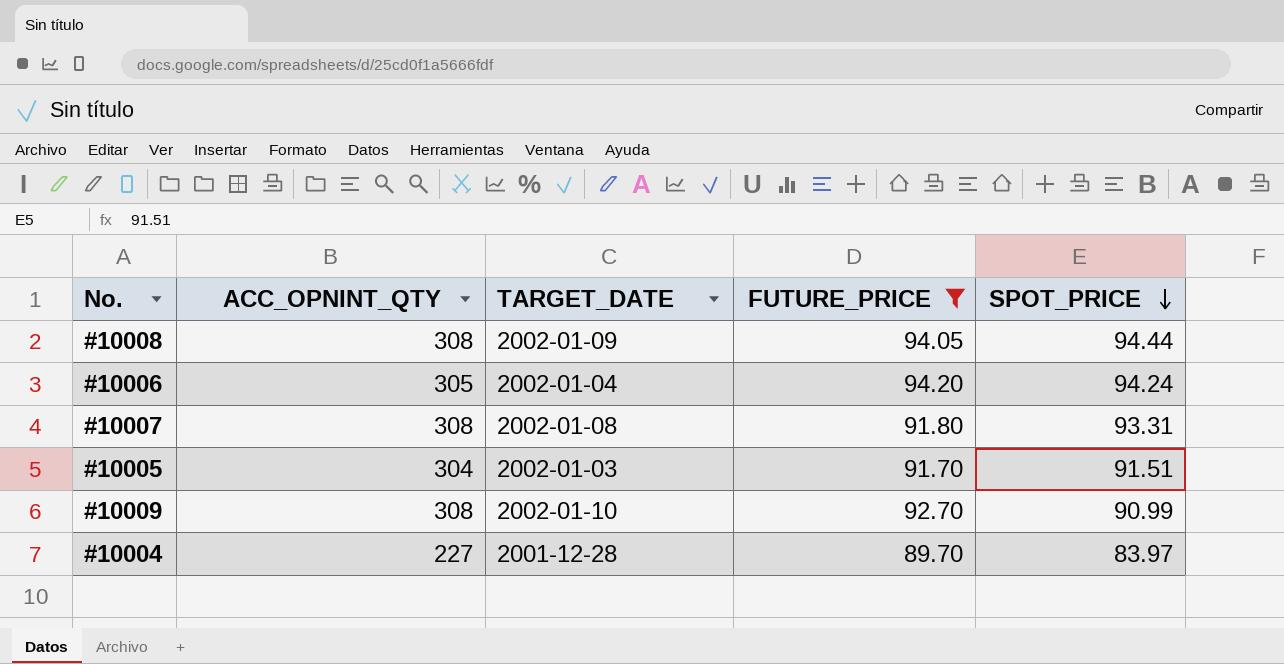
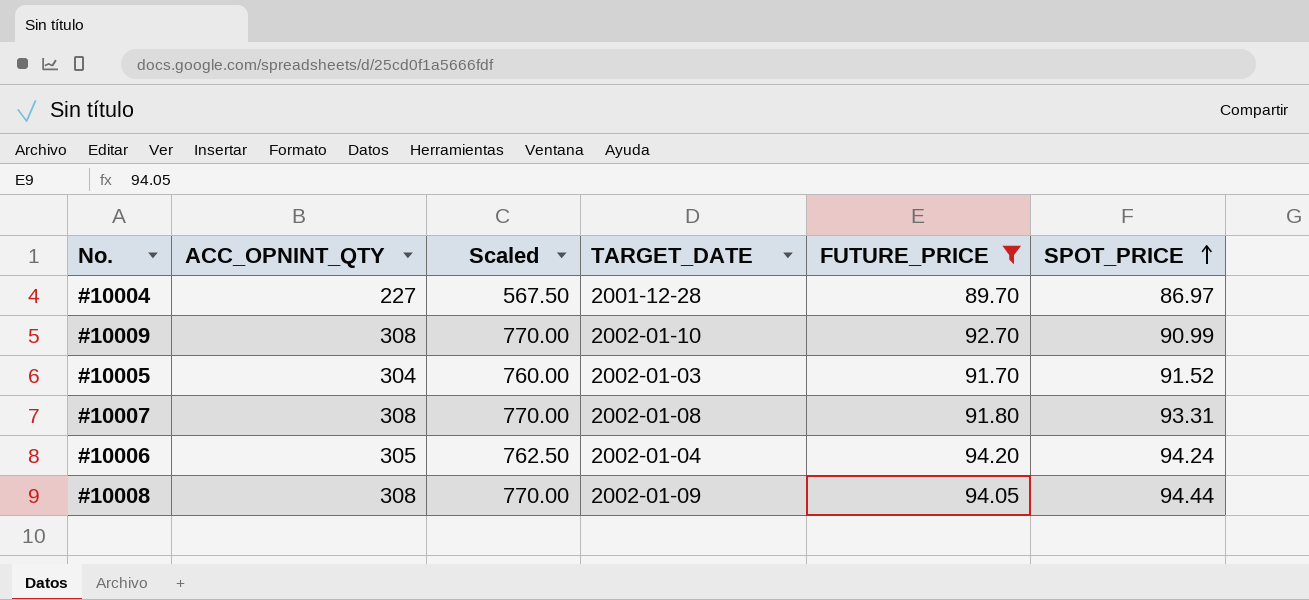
row order: SPOT_PRICE descending -> SPOT_PRICE ascending
column Scaled | formula: none -> [ACC_OPNINT_QTY] * 2.5
#10004 | SPOT_PRICE: 83.97 -> 86.97
#10005 | SPOT_PRICE: 91.51 -> 91.52

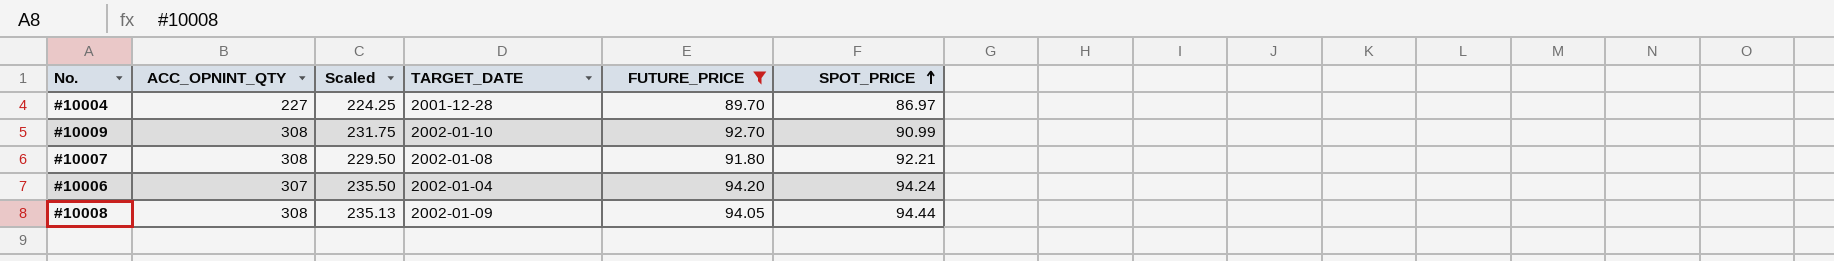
column Scaled | formula: [ACC_OPNINT_QTY] * 2.5 -> [FUTURE_PRICE] * 2.5
row #10005: 304 | 760.00 | 2002-01-03 | 91.70 | 91.52 -> none
#10007 | SPOT_PRICE: 93.31 -> 92.21
#10006 | ACC_OPNINT_QTY: 305 -> 307

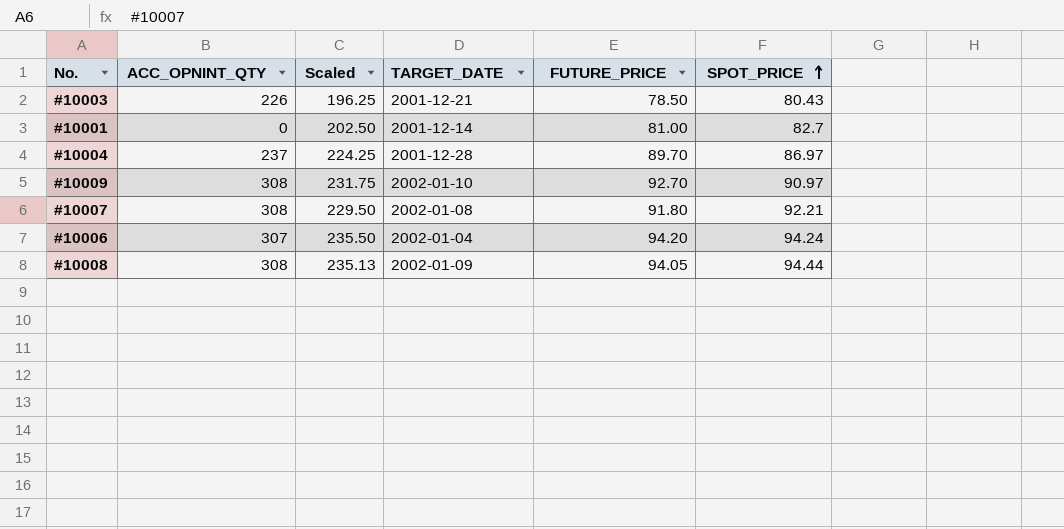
filter: FUTURE_PRICE >= 89.70 -> none
#10004 | ACC_OPNINT_QTY: 227 -> 237
#10009 | SPOT_PRICE: 90.99 -> 90.97

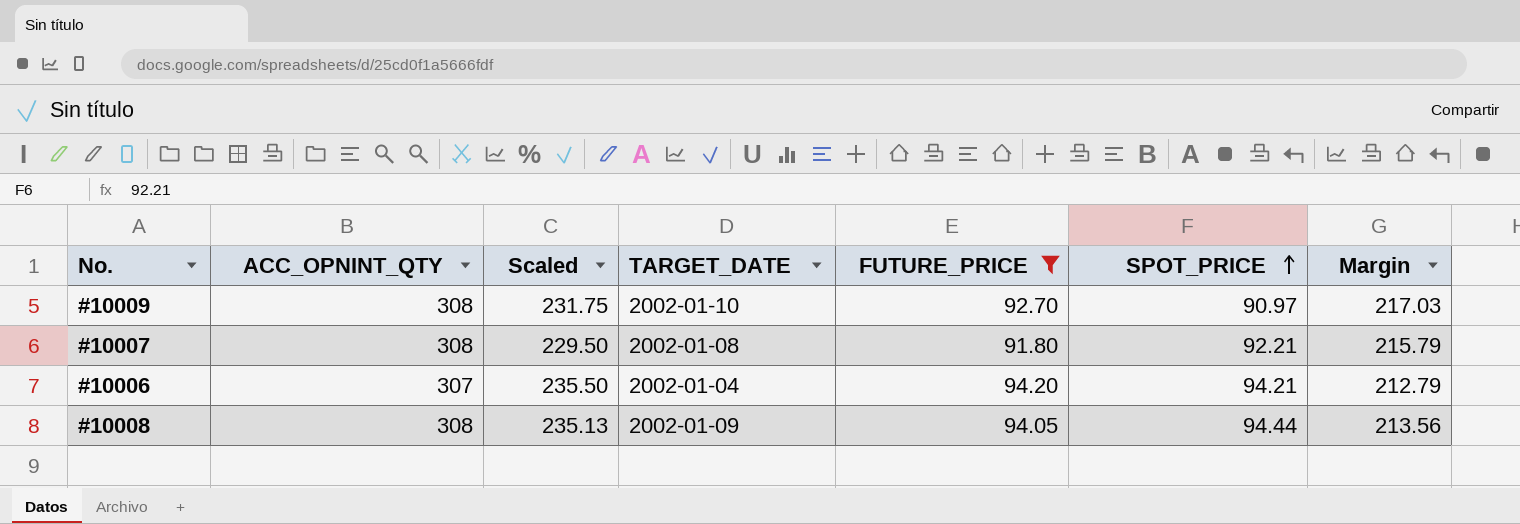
filter: none -> FUTURE_PRICE >= 91.80
column Margin | formula: none -> [ACC_OPNINT_QTY] - [SPOT_PRICE]
#10006 | SPOT_PRICE: 94.24 -> 94.21

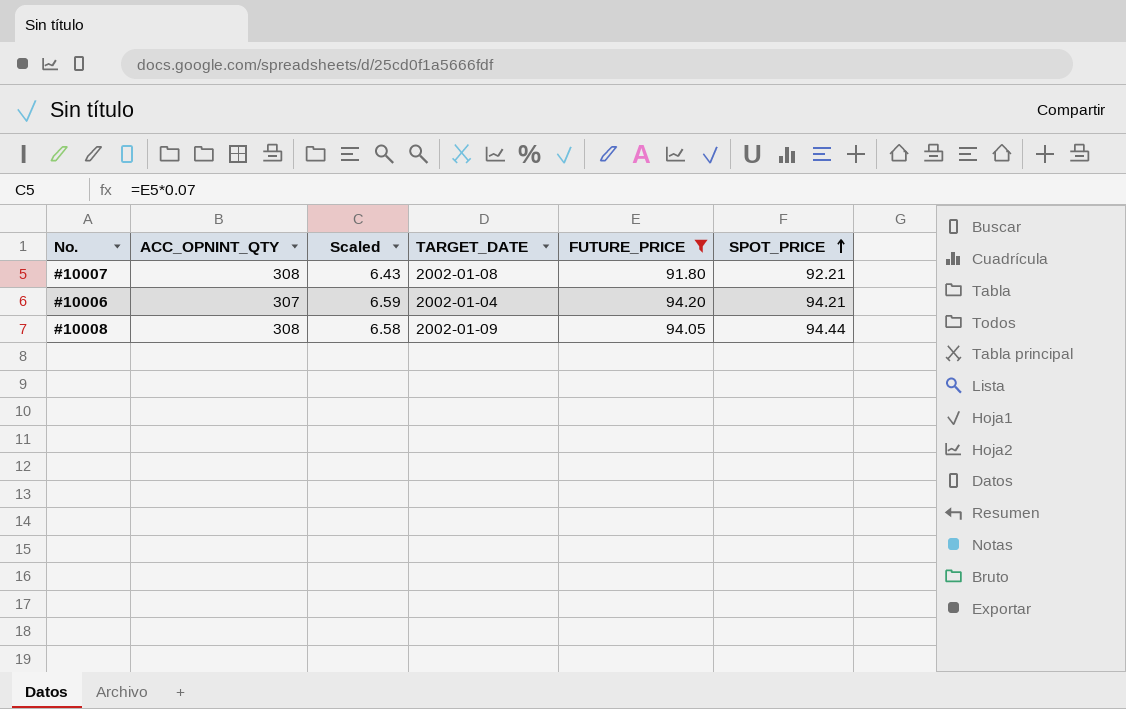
column Margin | formula: [ACC_OPNINT_QTY] - [SPOT_PRICE] -> none
column Scaled | formula: [FUTURE_PRICE] * 2.5 -> [FUTURE_PRICE] * 0.07
row #10009: 308 | 231.75 | 2002-01-10 | 92.70 | 90.97 | 217.03 -> none

